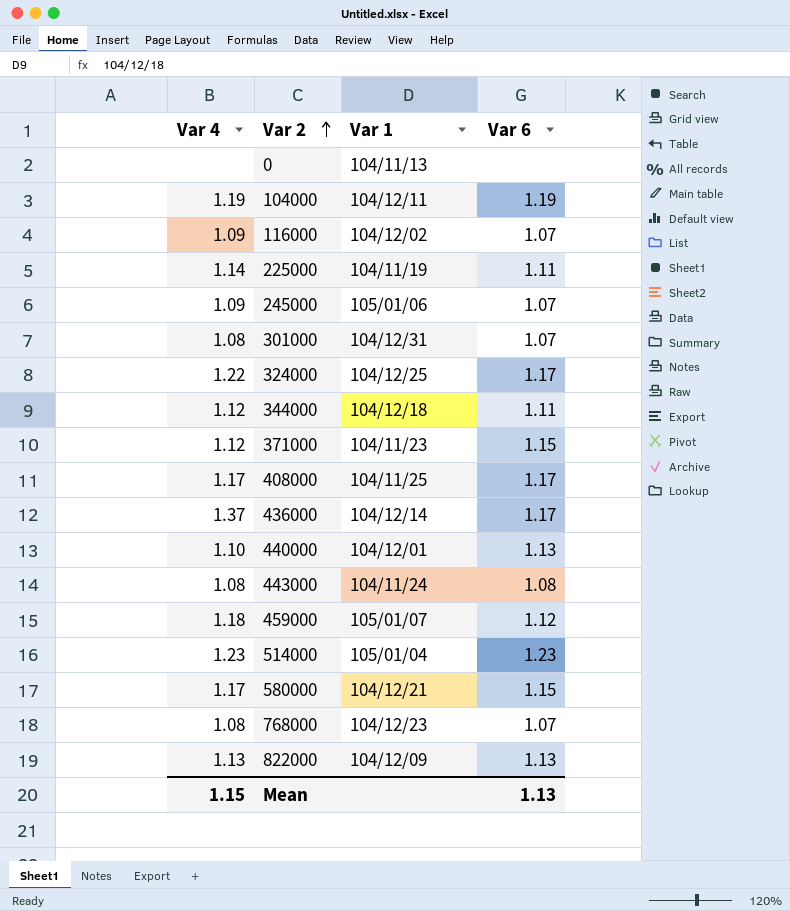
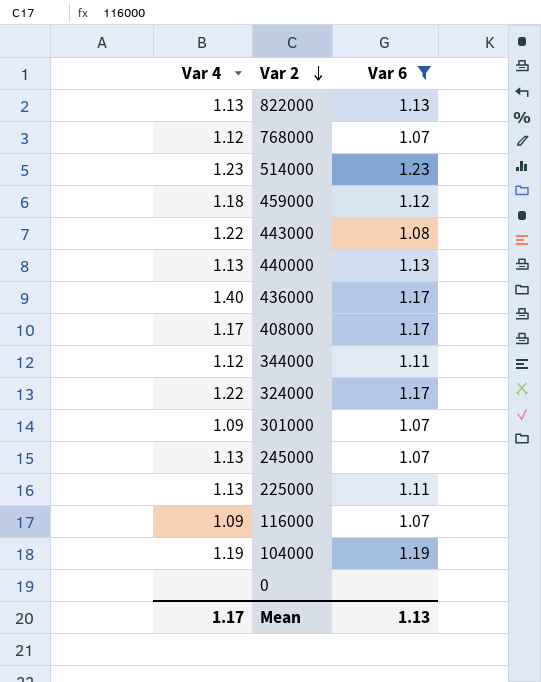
filter: none -> Var 6 != 1.15
row order: Var 2 ascending -> Var 2 descending
column Var 1 | position: 3 -> none
768000 | Var 4: 1.08 -> 1.12
443000 | Var 4: 1.08 -> 1.22
440000 | Var 4: 1.10 -> 1.13
436000 | Var 4: 1.37 -> 1.40
301000 | Var 4: 1.08 -> 1.09
245000 | Var 4: 1.09 -> 1.13
225000 | Var 4: 1.14 -> 1.13
Mean | Var 4: 1.15 -> 1.17

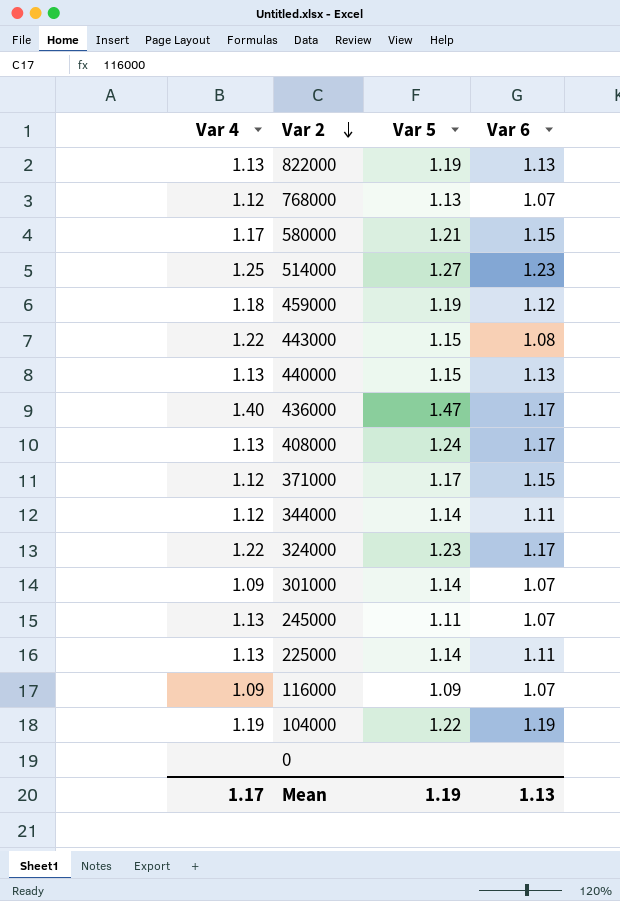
filter: Var 6 != 1.15 -> none
column Var 5 | position: none -> 3
514000 | Var 4: 1.23 -> 1.25
408000 | Var 4: 1.17 -> 1.13

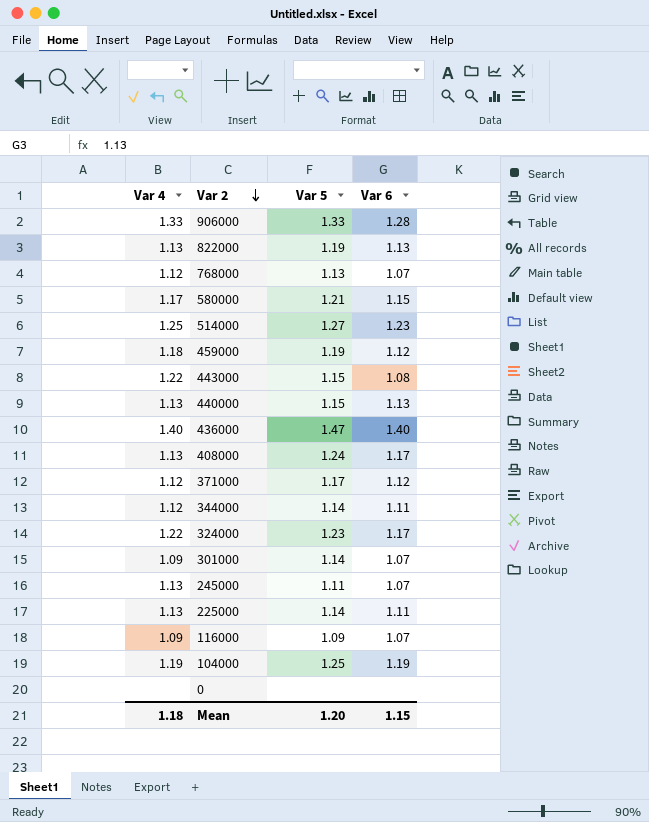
row 906000: none -> 1.33 | 1.33 | 1.28
436000 | Var 6: 1.17 -> 1.40
371000 | Var 6: 1.15 -> 1.12
104000 | Var 5: 1.22 -> 1.25
Mean | Var 4: 1.17 -> 1.18
Mean | Var 5: 1.19 -> 1.20
Mean | Var 6: 1.13 -> 1.15

